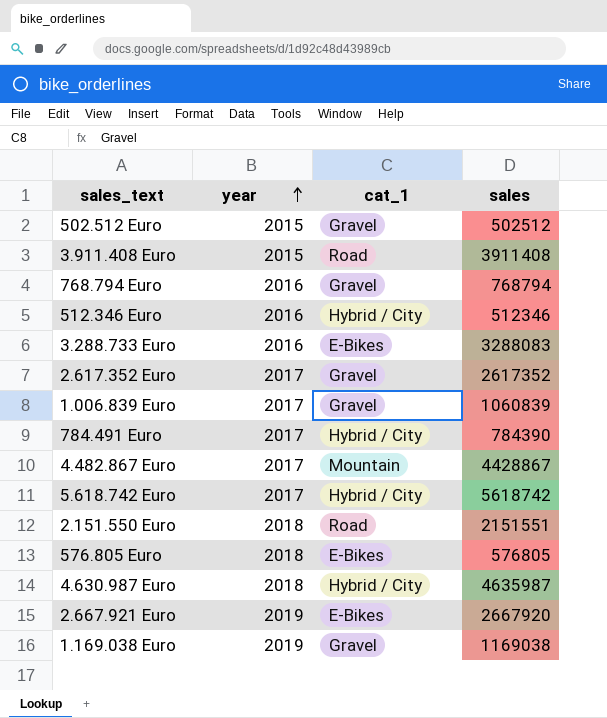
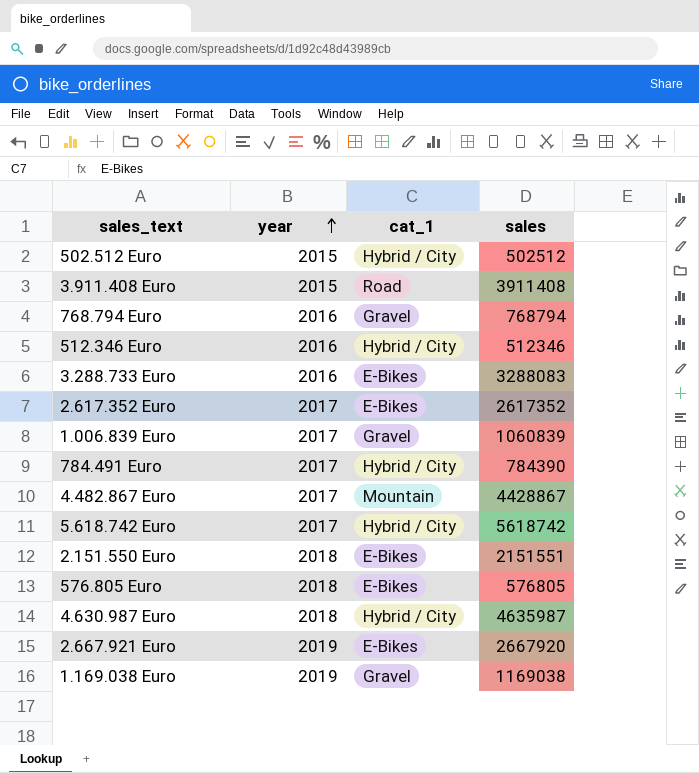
502.512 Euro | cat_1: Gravel -> Hybrid / City
2.617.352 Euro | cat_1: Gravel -> E-Bikes
2.151.550 Euro | cat_1: Road -> E-Bikes

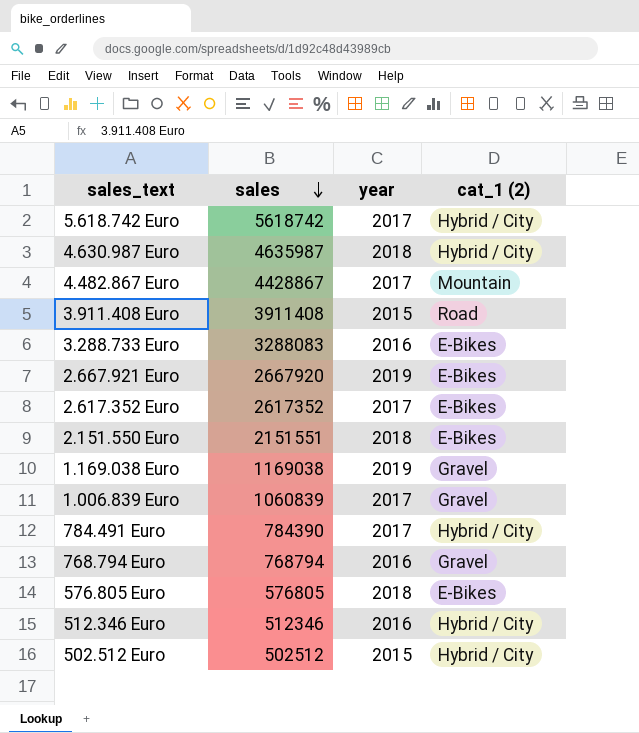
row order: year ascending -> sales descending
column sales | position: 4 -> 2
column name: cat_1 -> cat_1 (2)

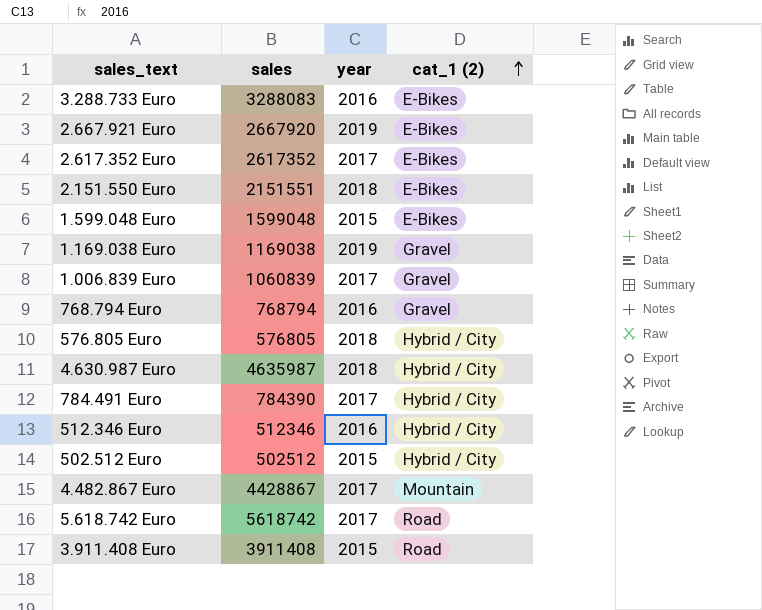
row order: sales descending -> cat_1 (2) ascending
row 1.599.048 Euro: none -> 1599048 | 2015 | E-Bikes
576.805 Euro | cat_1 (2): E-Bikes -> Hybrid / City
5.618.742 Euro | cat_1 (2): Hybrid / City -> Road

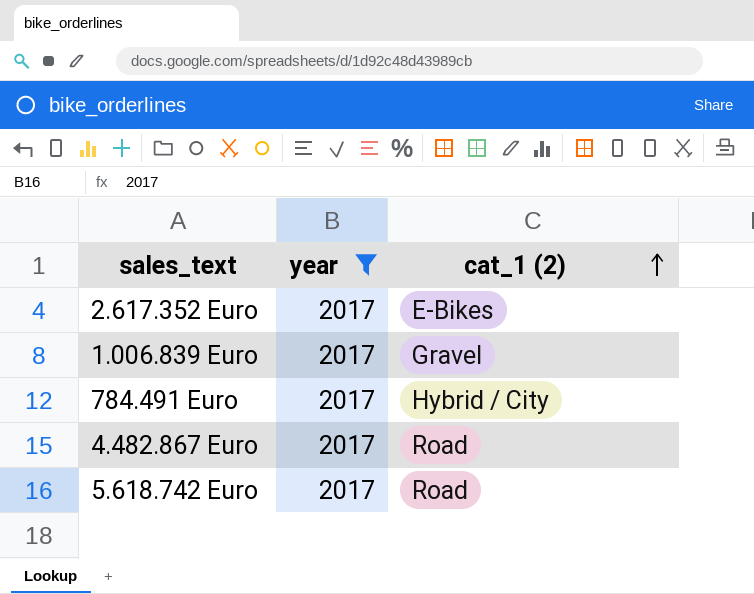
filter: none -> year = 2017
column sales | position: 2 -> none
4.482.867 Euro | cat_1 (2): Mountain -> Road

